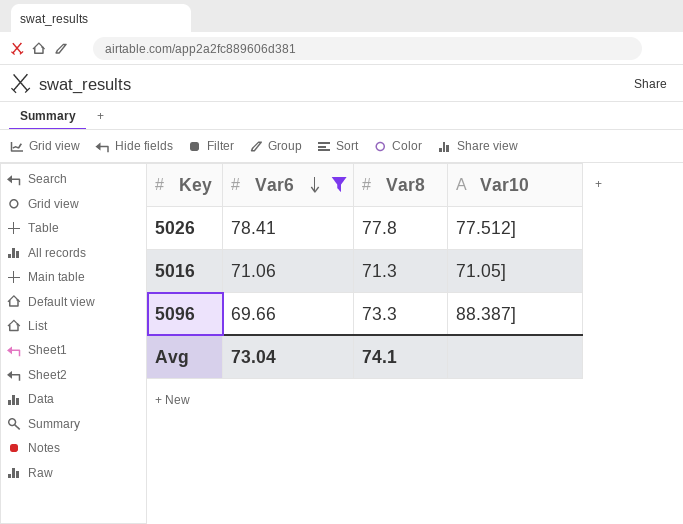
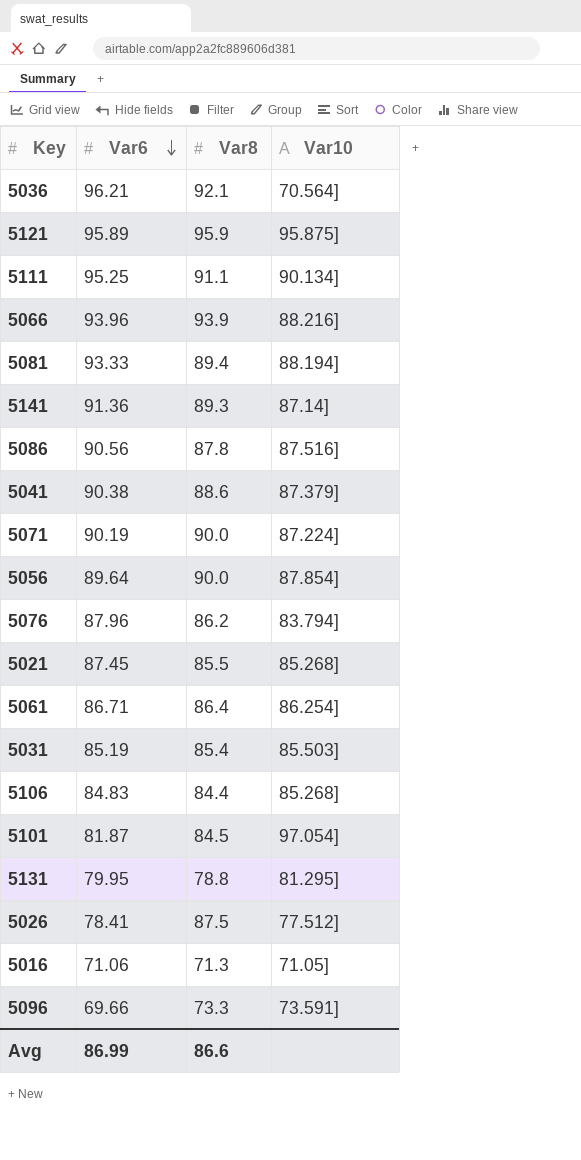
filter: Var6 <= 78.41 -> none
5026 | Var8: 77.8 -> 87.5
5096 | Var10: 88.387] -> 73.591]
Avg | Var6: 73.04 -> 86.99
Avg | Var8: 74.1 -> 86.6

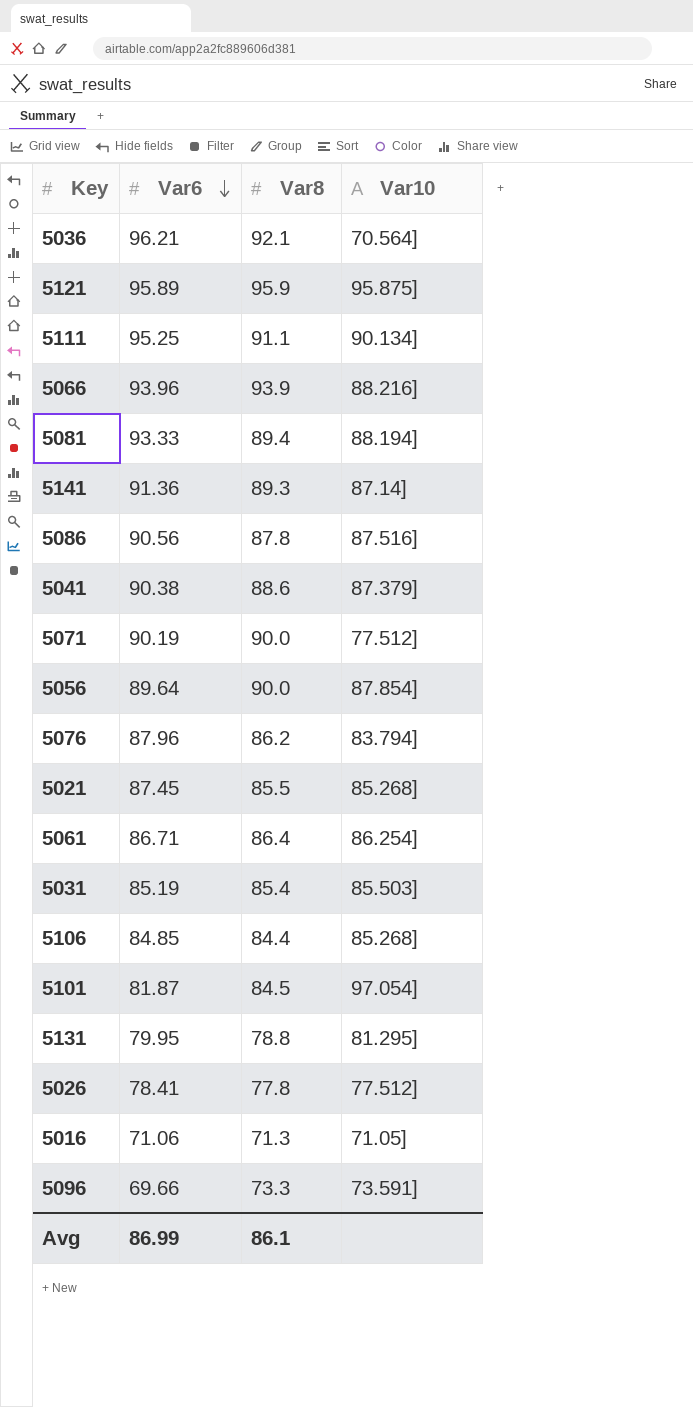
5071 | Var10: 87.224] -> 77.512]
5106 | Var6: 84.83 -> 84.85
5026 | Var8: 87.5 -> 77.8
Avg | Var8: 86.6 -> 86.1

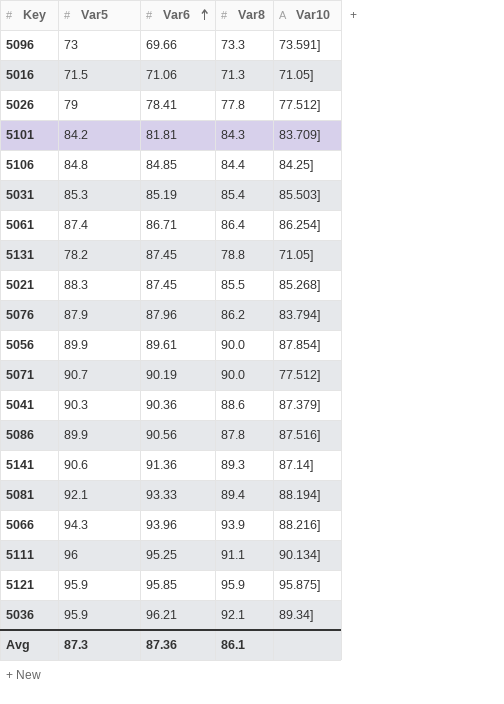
row order: Var6 descending -> Var6 ascending
column Var5 | position: none -> 2
5101 | Var6: 81.87 -> 81.81
5101 | Var8: 84.5 -> 84.3
5101 | Var10: 97.054] -> 83.709]
5106 | Var10: 85.268] -> 84.25]
5131 | Var6: 79.95 -> 87.45
5131 | Var10: 81.295] -> 71.05]
5056 | Var6: 89.64 -> 89.61
5041 | Var6: 90.38 -> 90.36
5121 | Var6: 95.89 -> 95.85
5036 | Var10: 70.564] -> 89.34]
Avg | Var6: 86.99 -> 87.36

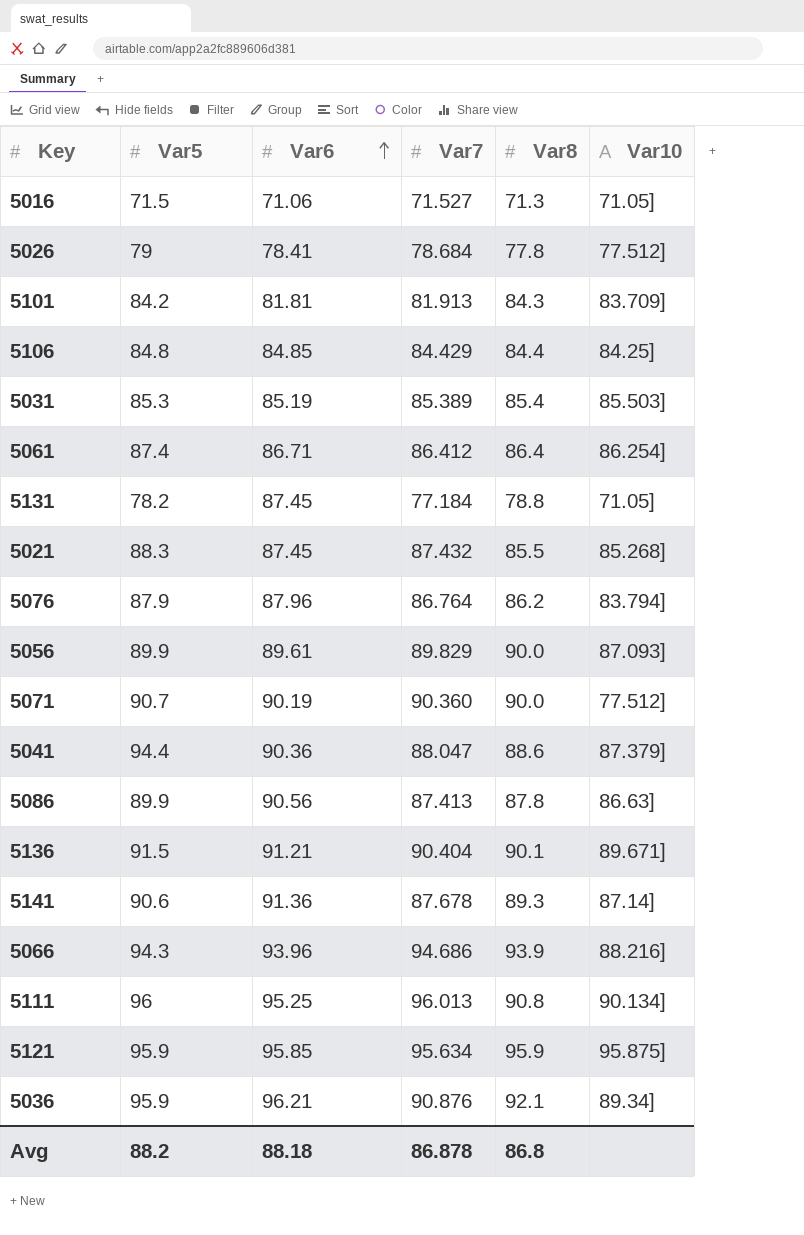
column Var7 | position: none -> 4
row 5096: 73 | 69.66 | 73.3 | 73.591] -> none
row 5081: 92.1 | 93.33 | 89.4 | 88.194] -> none
5056 | Var10: 87.854] -> 87.093]
5041 | Var5: 90.3 -> 94.4
5086 | Var10: 87.516] -> 86.63]
row 5136: none -> 91.5 | 91.21 | 90.404 | 90.1 | 89.671]
5111 | Var8: 91.1 -> 90.8
Avg | Var5: 87.3 -> 88.2
Avg | Var6: 87.36 -> 88.18
Avg | Var8: 86.1 -> 86.8

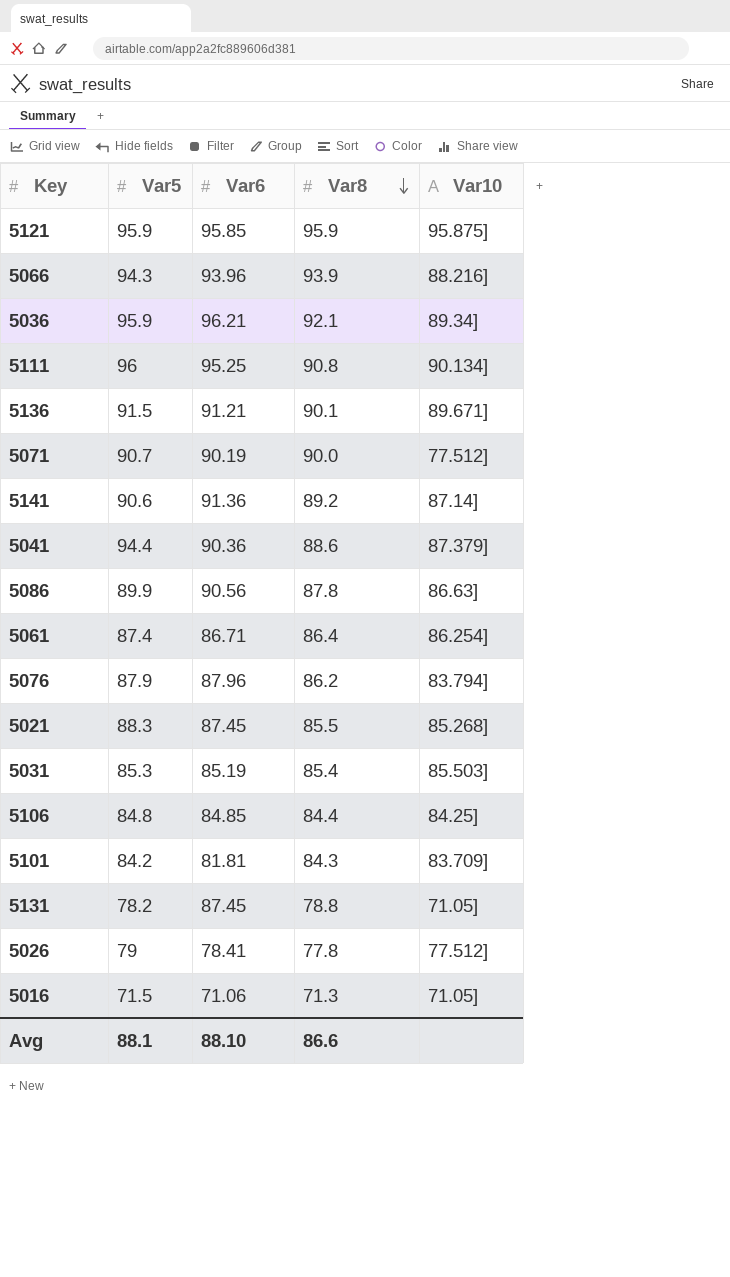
row order: Var6 ascending -> Var8 descending
column Var7 | position: 4 -> none
row 5056: 89.9 | 89.61 | 89.829 | 90.0 | 87.093] -> none
5141 | Var8: 89.3 -> 89.2
Avg | Var5: 88.2 -> 88.1
Avg | Var6: 88.18 -> 88.10
Avg | Var8: 86.8 -> 86.6

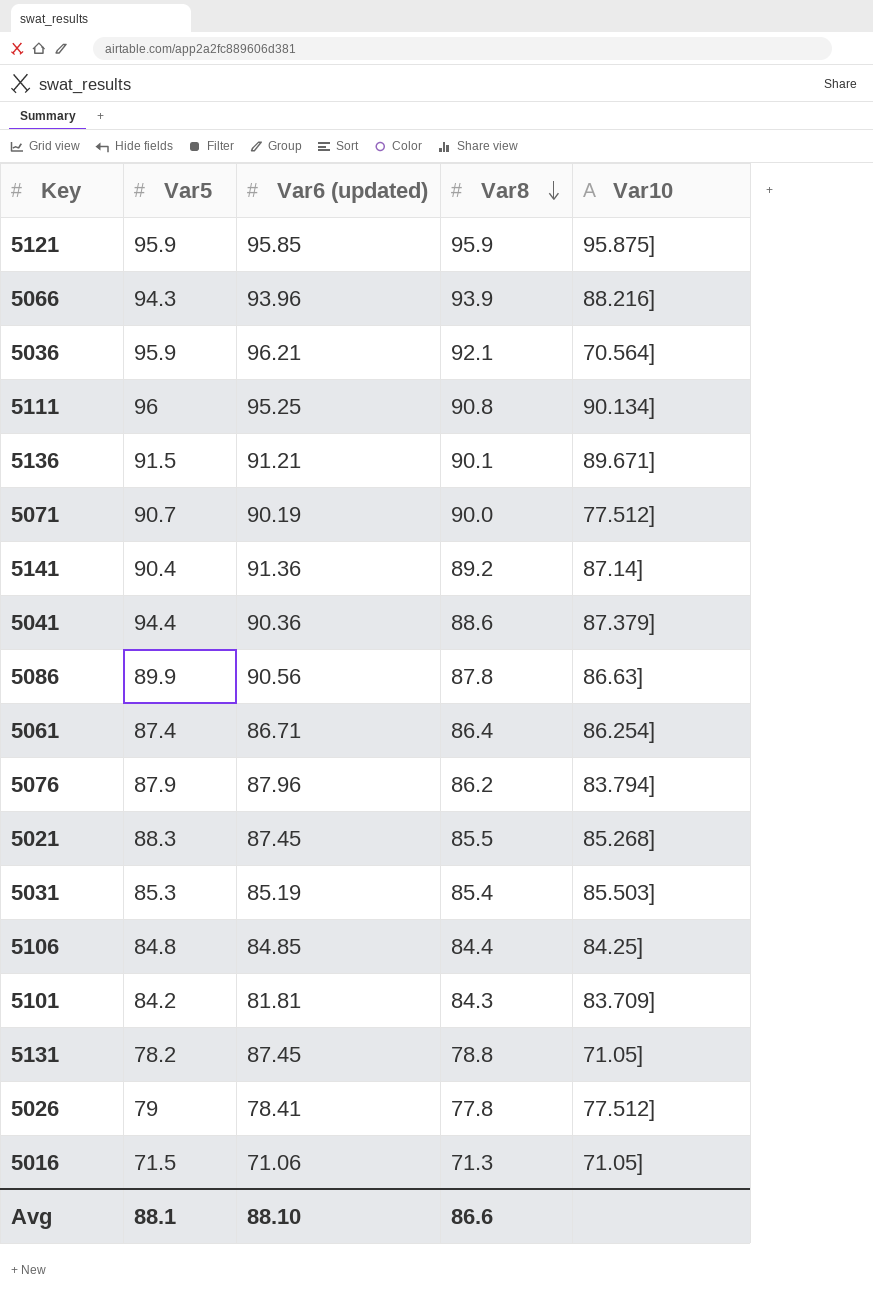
column name: Var6 -> Var6 (updated)
5036 | Var10: 89.34] -> 70.564]
5141 | Var5: 90.6 -> 90.4

